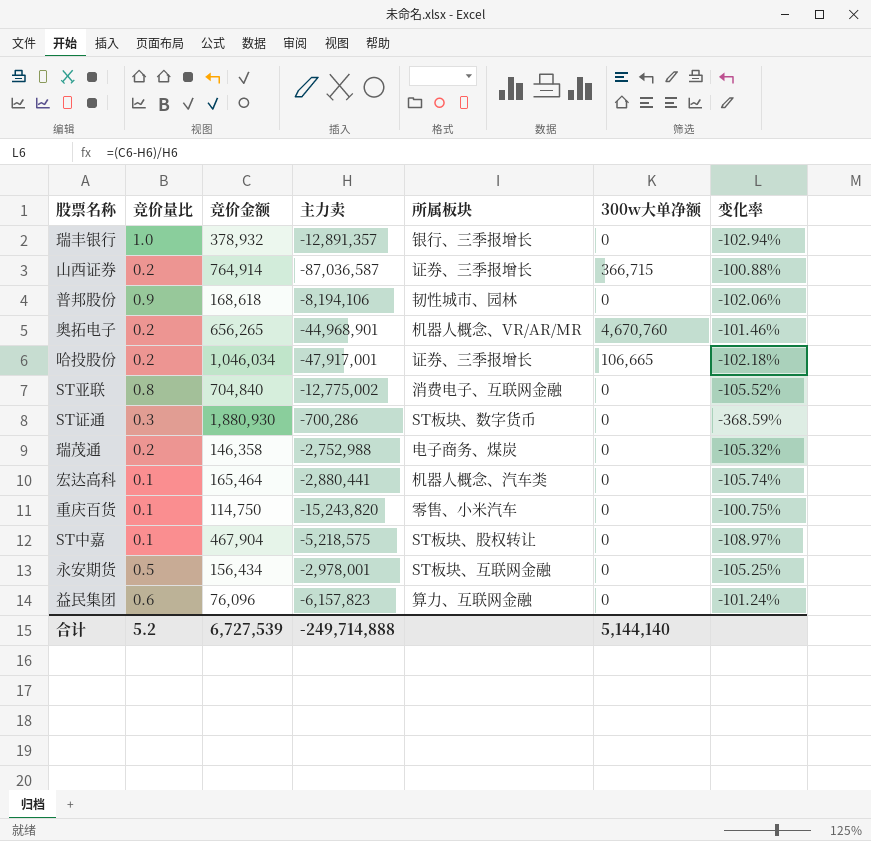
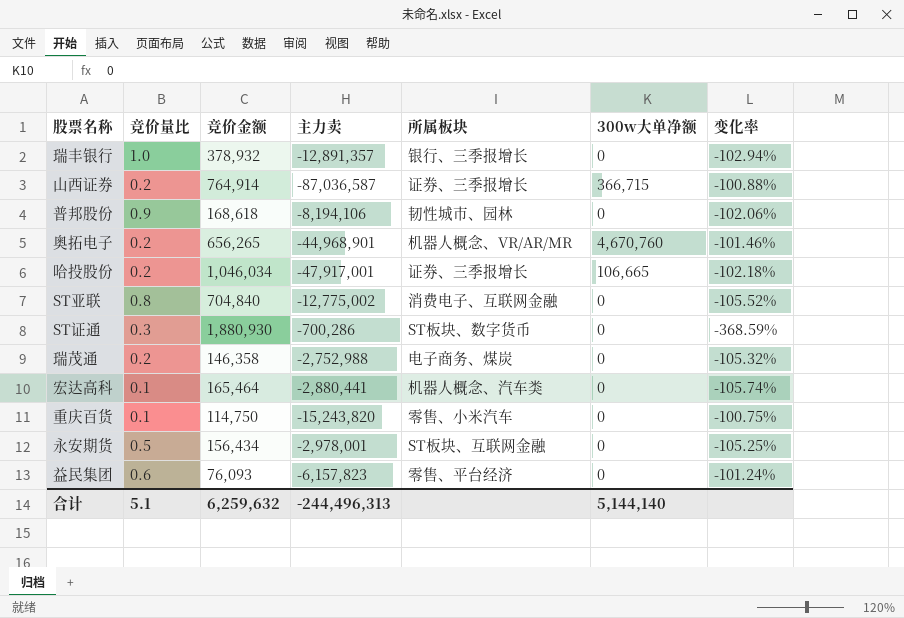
row ST中嘉: 0.1 | 467,904 | -5,218,575 | ST板块、股权转让 | 0 | -108.97% -> none
益民集团 | 竞价金额: 76,096 -> 76,093
益民集团 | 所属板块: 算力、互联网金融 -> 零售、平台经济
合计 | 竞价量比: 5.2 -> 5.1
合计 | 竞价金额: 6,727,539 -> 6,259,632
合计 | 主力卖: -249,714,888 -> -244,496,313

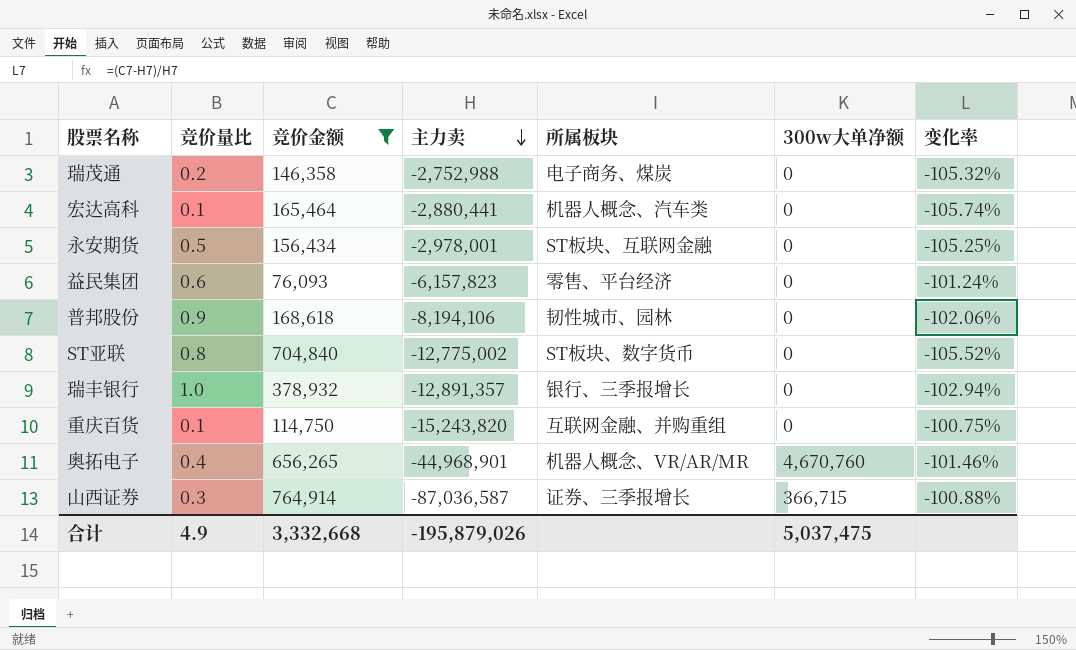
filter: none -> 竞价金额 <= 764,914
row order: none -> 主力卖 descending
ST亚联 | 所属板块: 消费电子、互联网金融 -> ST板块、数字货币
重庆百货 | 所属板块: 零售、小米汽车 -> 互联网金融、并购重组
奥拓电子 | 竞价量比: 0.2 -> 0.4
山西证券 | 竞价量比: 0.2 -> 0.3
合计 | 竞价量比: 5.1 -> 4.9
合计 | 竞价金额: 6,259,632 -> 3,332,668
合计 | 主力卖: -244,496,313 -> -195,879,026
合计 | 300w大单净额: 5,144,140 -> 5,037,475

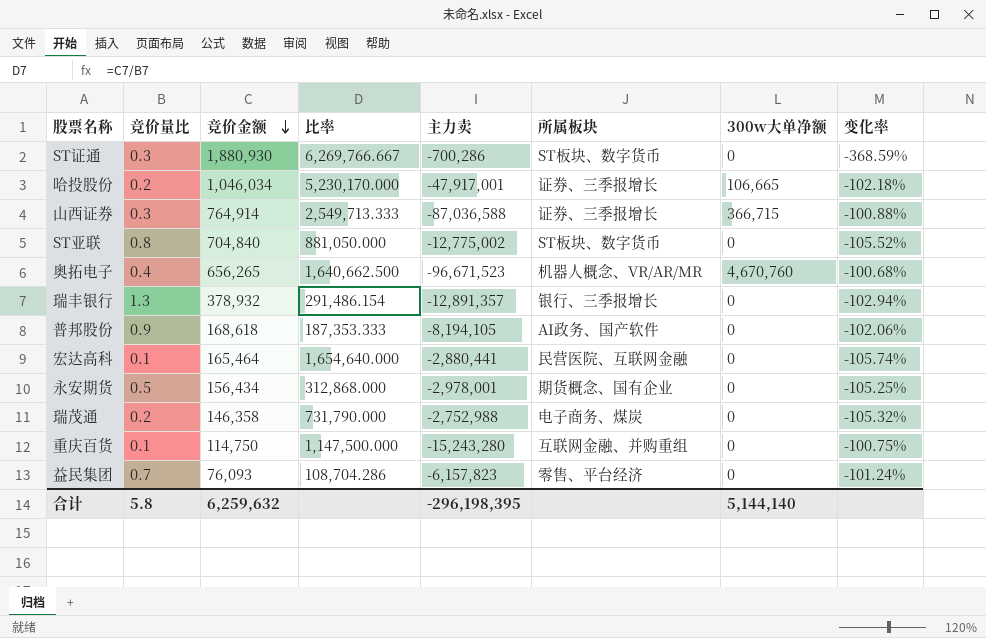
filter: 竞价金额 <= 764,914 -> none
row order: 主力卖 descending -> 竞价金额 descending
column 比率 | formula: none -> [竞价金额] / [竞价量比]
山西证券 | 主力卖: -87,036,587 -> -87,036,588
奥拓电子 | 主力卖: -44,968,901 -> -96,671,523
奥拓电子 | 变化率: -101.46% -> -100.68%
瑞丰银行 | 竞价量比: 1.0 -> 1.3
普邦股份 | 主力卖: -8,194,106 -> -8,194,105
普邦股份 | 所属板块: 韧性城市、园林 -> AI政务、国产软件
宏达高科 | 所属板块: 机器人概念、汽车类 -> 民营医院、互联网金融
永安期货 | 所属板块: ST板块、互联网金融 -> 期货概念、国有企业
重庆百货 | 主力卖: -15,243,820 -> -15,243,280
益民集团 | 竞价量比: 0.6 -> 0.7
合计 | 竞价量比: 4.9 -> 5.8
合计 | 竞价金额: 3,332,668 -> 6,259,632
合计 | 主力卖: -195,879,026 -> -296,198,395
合计 | 300w大单净额: 5,037,475 -> 5,144,140

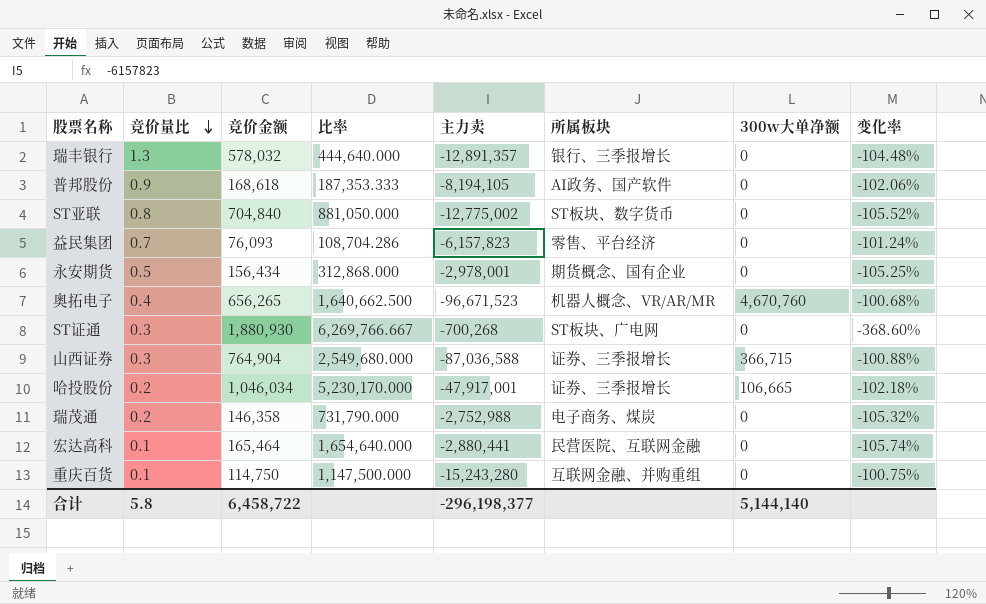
row order: 竞价金额 descending -> 竞价量比 descending
瑞丰银行 | 竞价金额: 378,932 -> 578,032
瑞丰银行 | 比率: 291,486.154 -> 444,640.000
瑞丰银行 | 变化率: -102.94% -> -104.48%
ST证通 | 主力卖: -700,286 -> -700,268
ST证通 | 所属板块: ST板块、数字货币 -> ST板块、广电网
ST证通 | 变化率: -368.59% -> -368.60%
山西证券 | 竞价金额: 764,914 -> 764,904
山西证券 | 比率: 2,549,713.333 -> 2,549,680.000
合计 | 竞价金额: 6,259,632 -> 6,458,722
合计 | 主力卖: -296,198,395 -> -296,198,377

